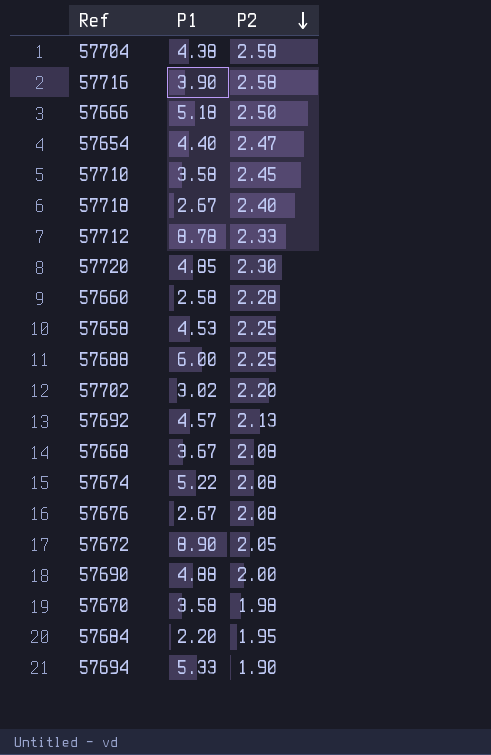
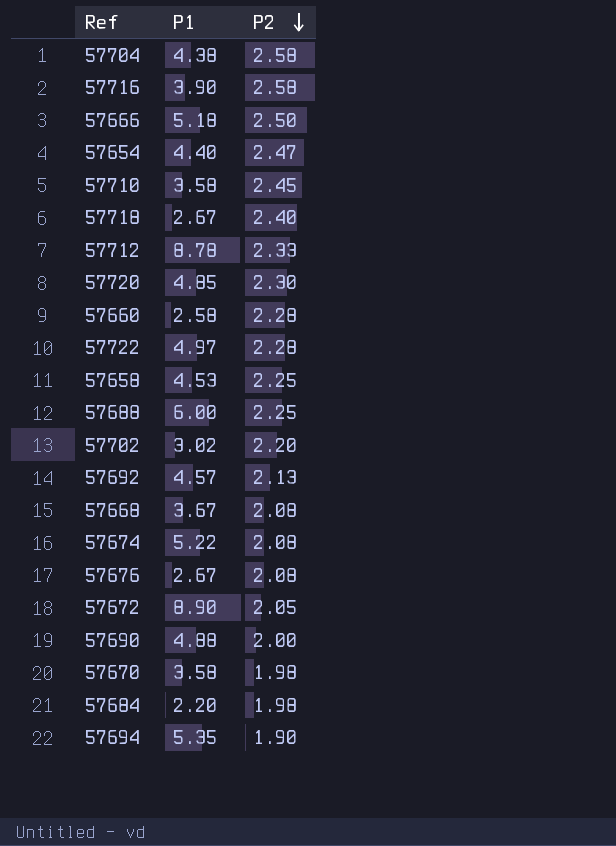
row 57722: none -> 4.97 | 2.28
57684 | P2: 1.95 -> 1.98
57694 | P1: 5.33 -> 5.35

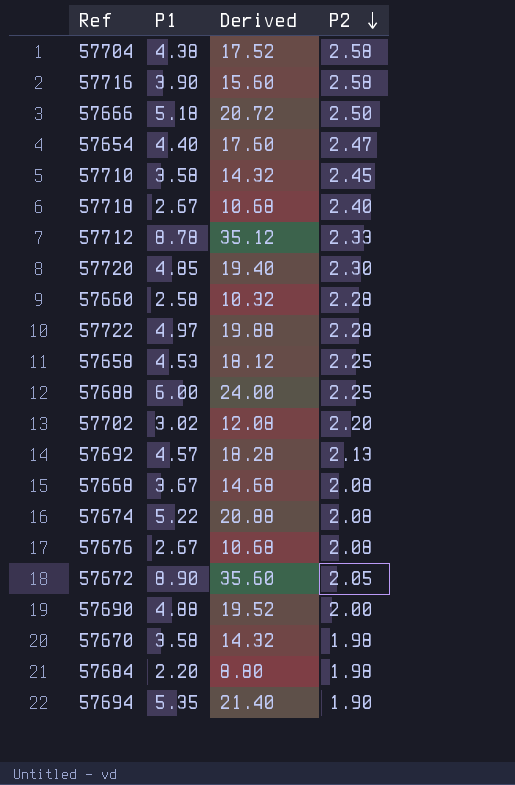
column Derived | formula: none -> [P1] * 4

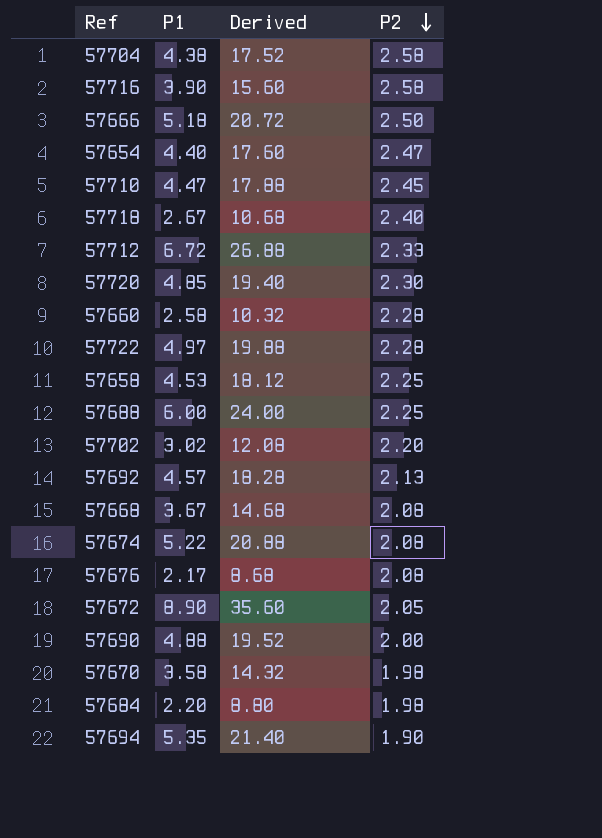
57710 | P1: 3.58 -> 4.47
57710 | Derived: 14.32 -> 17.88
57712 | P1: 8.78 -> 6.72
57712 | Derived: 35.12 -> 26.88
57676 | P1: 2.67 -> 2.17
57676 | Derived: 10.68 -> 8.68

